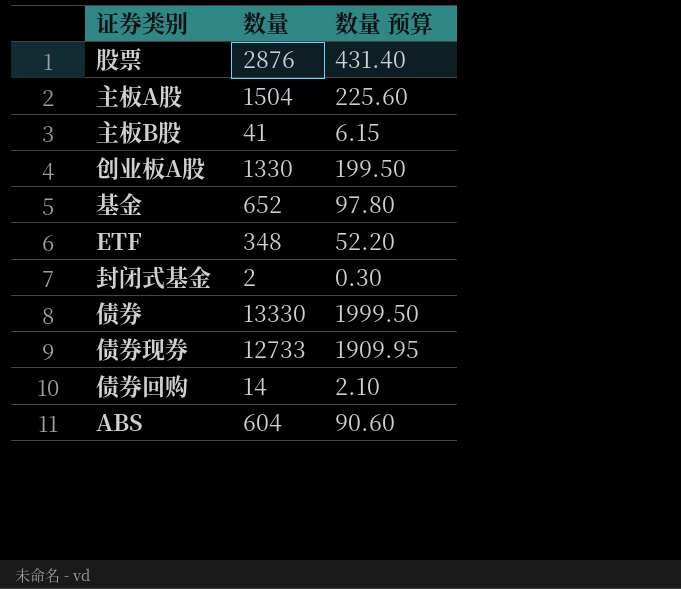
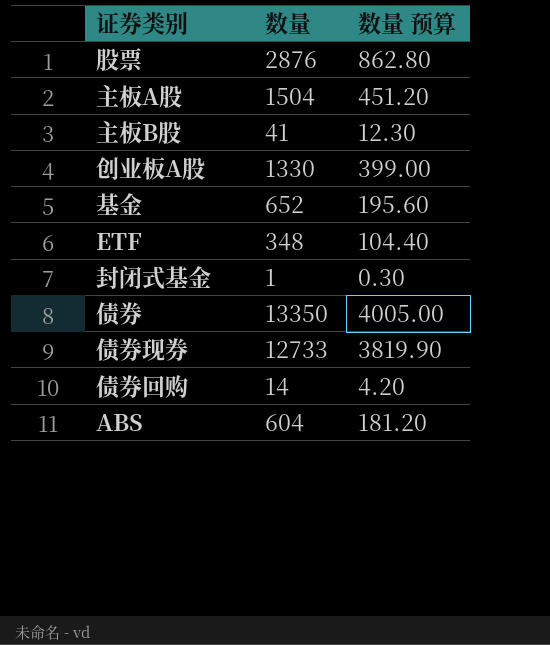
column 数量 预算 | formula: [数量] * 0.15 -> [数量] * 0.3
封闭式基金 | 数量: 2 -> 1
债券 | 数量: 13330 -> 13350

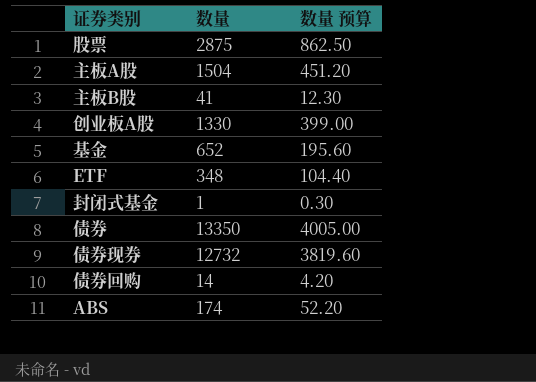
股票 | 数量: 2876 -> 2875
股票 | 数量 预算: 862.80 -> 862.50
债券现券 | 数量: 12733 -> 12732
债券现券 | 数量 预算: 3819.90 -> 3819.60
ABS | 数量: 604 -> 174
ABS | 数量 预算: 181.20 -> 52.20

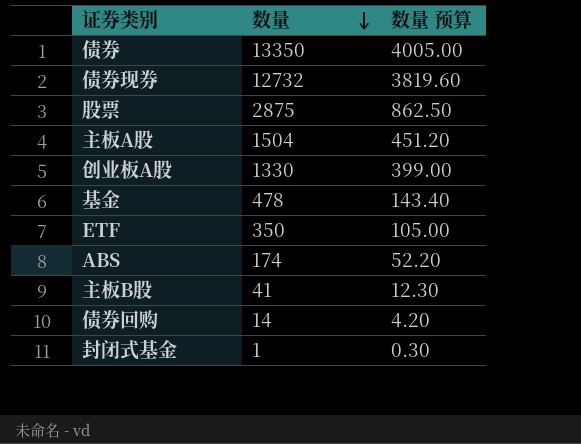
row order: none -> 数量 descending
基金 | 数量: 652 -> 478
基金 | 数量 预算: 195.60 -> 143.40
ETF | 数量: 348 -> 350
ETF | 数量 预算: 104.40 -> 105.00

